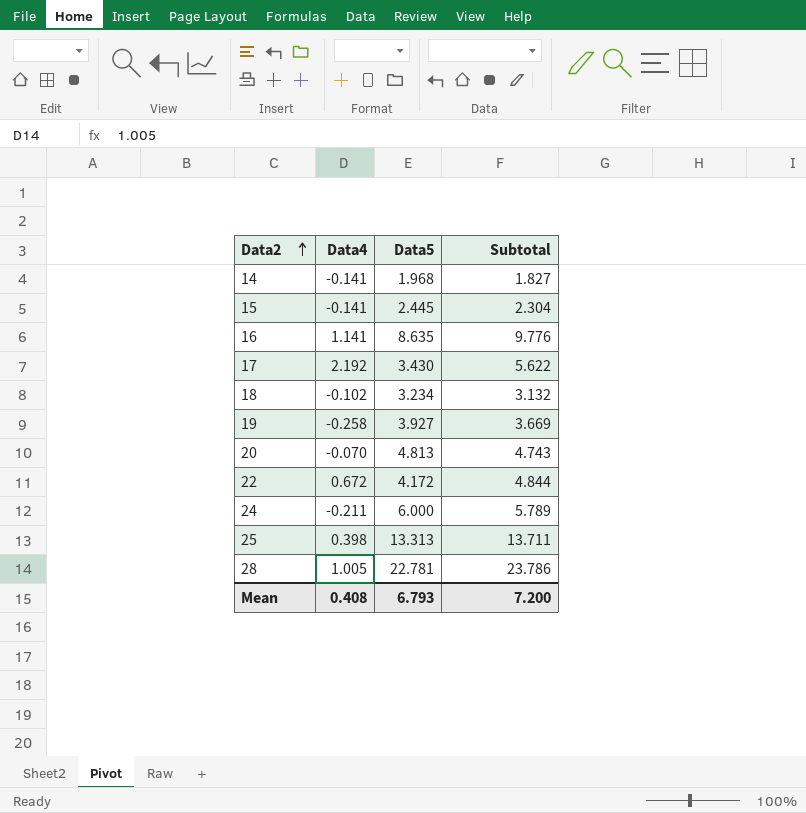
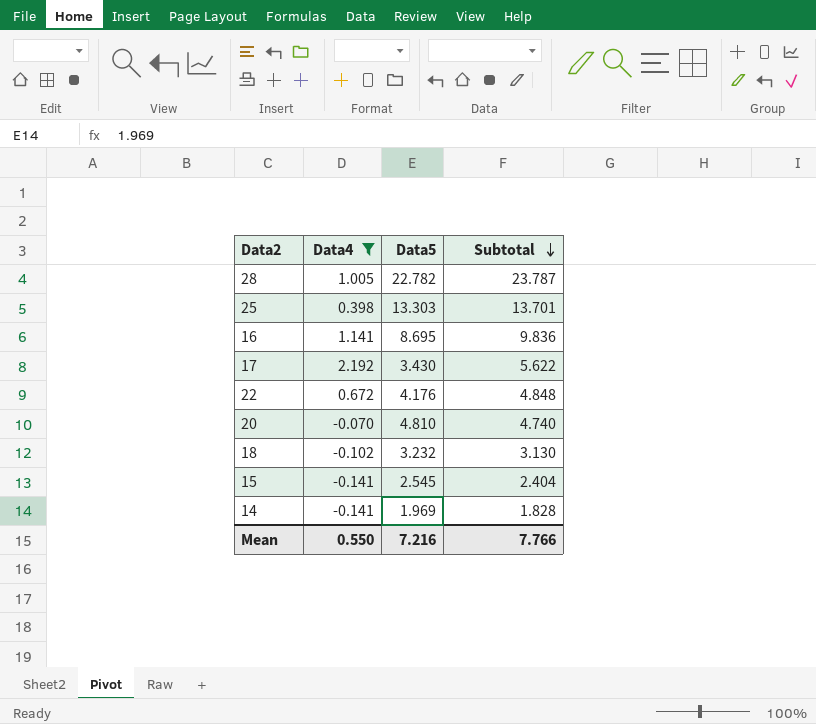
filter: none -> Data4 >= -0.141
row order: Data2 ascending -> Subtotal descending
28 | Data5: 22.781 -> 22.782
28 | Subtotal: 23.786 -> 23.787
25 | Data5: 13.313 -> 13.303
25 | Subtotal: 13.711 -> 13.701
16 | Data5: 8.635 -> 8.695
16 | Subtotal: 9.776 -> 9.836
22 | Data5: 4.172 -> 4.176
22 | Subtotal: 4.844 -> 4.848
20 | Data5: 4.813 -> 4.810
20 | Subtotal: 4.743 -> 4.740
18 | Data5: 3.234 -> 3.232
18 | Subtotal: 3.132 -> 3.130
15 | Data5: 2.445 -> 2.545
15 | Subtotal: 2.304 -> 2.404
14 | Data5: 1.968 -> 1.969
14 | Subtotal: 1.827 -> 1.828
Mean | Data4: 0.408 -> 0.550
Mean | Data5: 6.793 -> 7.216
Mean | Subtotal: 7.200 -> 7.766

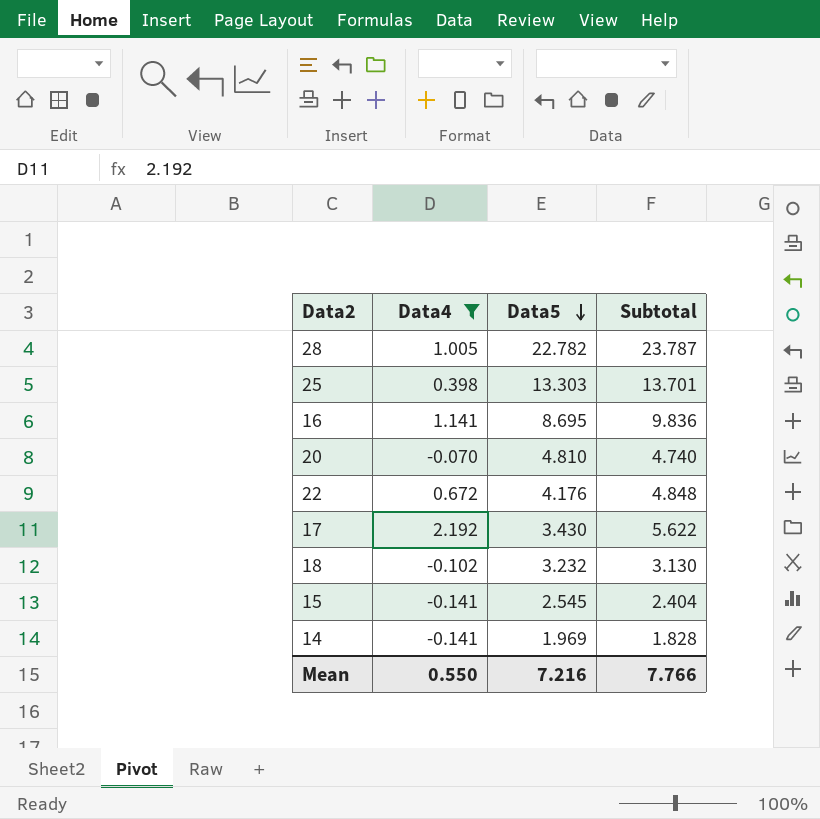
row order: Subtotal descending -> Data5 descending

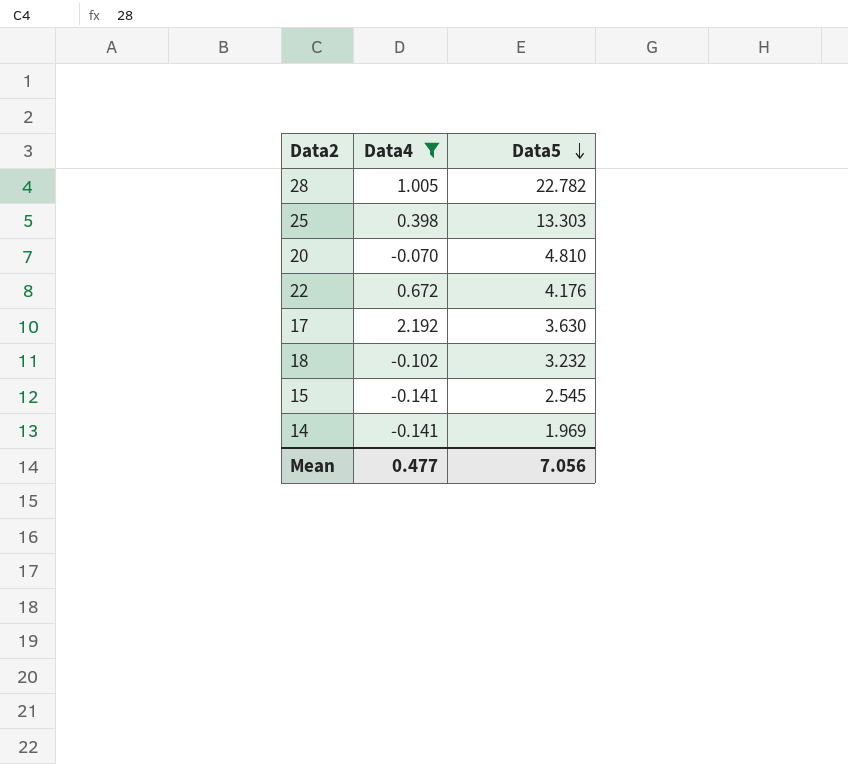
column Subtotal | formula: [Data4] + [Data5] -> none
row 16: 1.141 | 8.695 | 9.836 -> none
17 | Data5: 3.430 -> 3.630
Mean | Data4: 0.550 -> 0.477
Mean | Data5: 7.216 -> 7.056

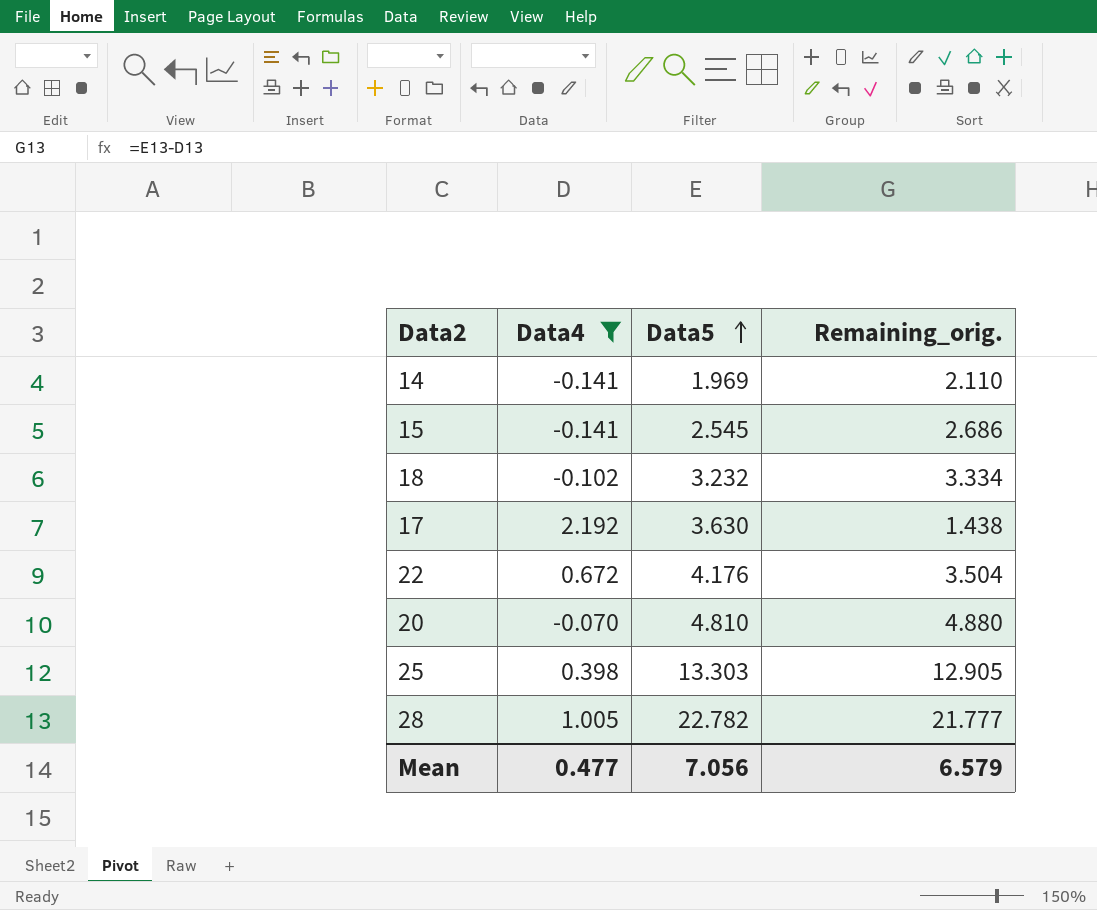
row order: Data5 descending -> Data5 ascending
column Remaining_orig. | formula: none -> [Data5] - [Data4]

